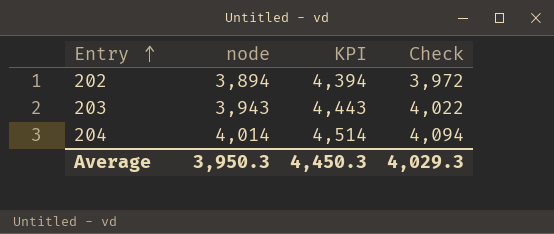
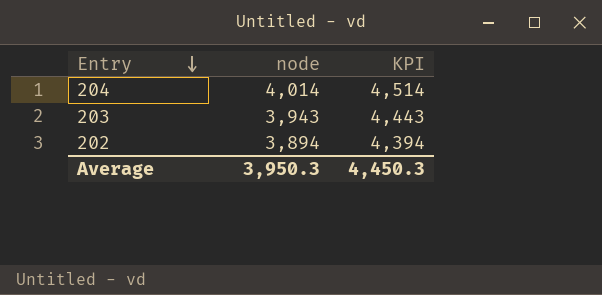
row order: Entry ascending -> Entry descending
column Check | formula: [node] * 1.02 -> none

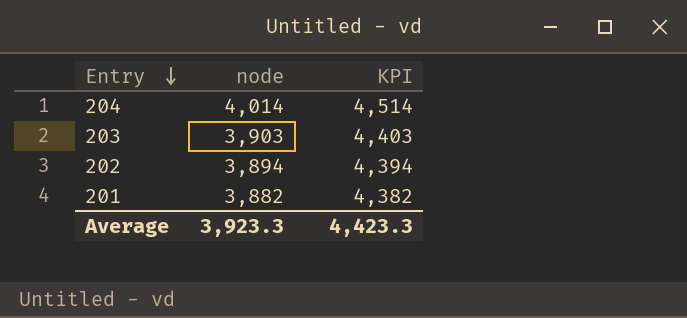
203 | node: 3,943 -> 3,903
203 | KPI: 4,443 -> 4,403
row 201: none -> 3,882 | 4,382
Average | node: 3,950.3 -> 3,923.3
Average | KPI: 4,450.3 -> 4,423.3

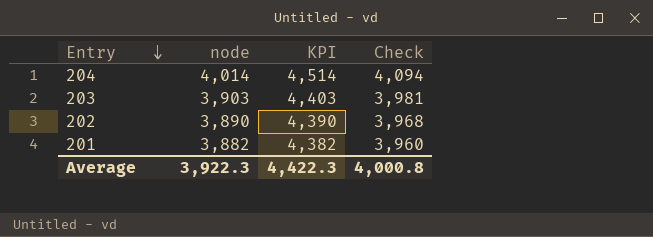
column Check | formula: none -> [node] * 1.02
202 | node: 3,894 -> 3,890
202 | KPI: 4,394 -> 4,390
Average | node: 3,923.3 -> 3,922.3
Average | KPI: 4,423.3 -> 4,422.3

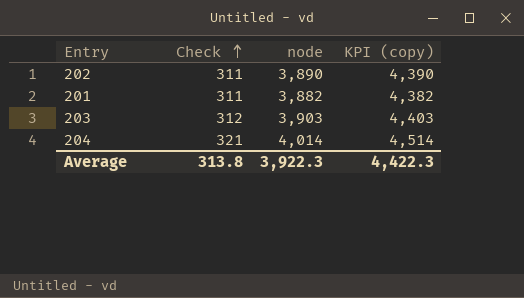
row order: Entry descending -> Check ascending
column Check | formula: [node] * 1.02 -> [node] * 0.08
column Check | position: 4 -> 2
column name: KPI -> KPI (copy)
Average | Check: 4,000.8 -> 313.8

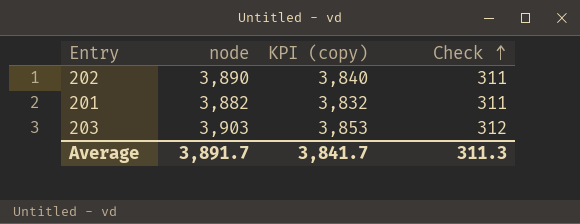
column KPI (copy) | formula: [node] + 500 -> [node] - 50
column Check | position: 2 -> 4
row 204: 321 | 4,014 | 4,514 -> none
Average | node: 3,922.3 -> 3,891.7
Average | KPI (copy): 4,422.3 -> 3,841.7
Average | Check: 313.8 -> 311.3

